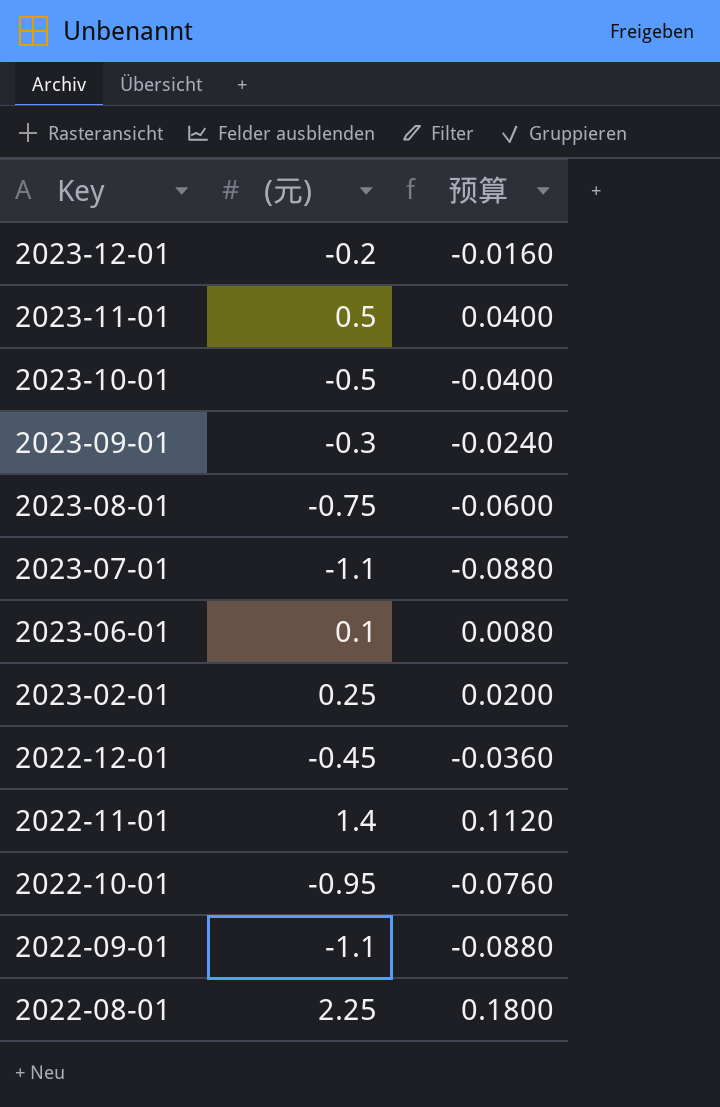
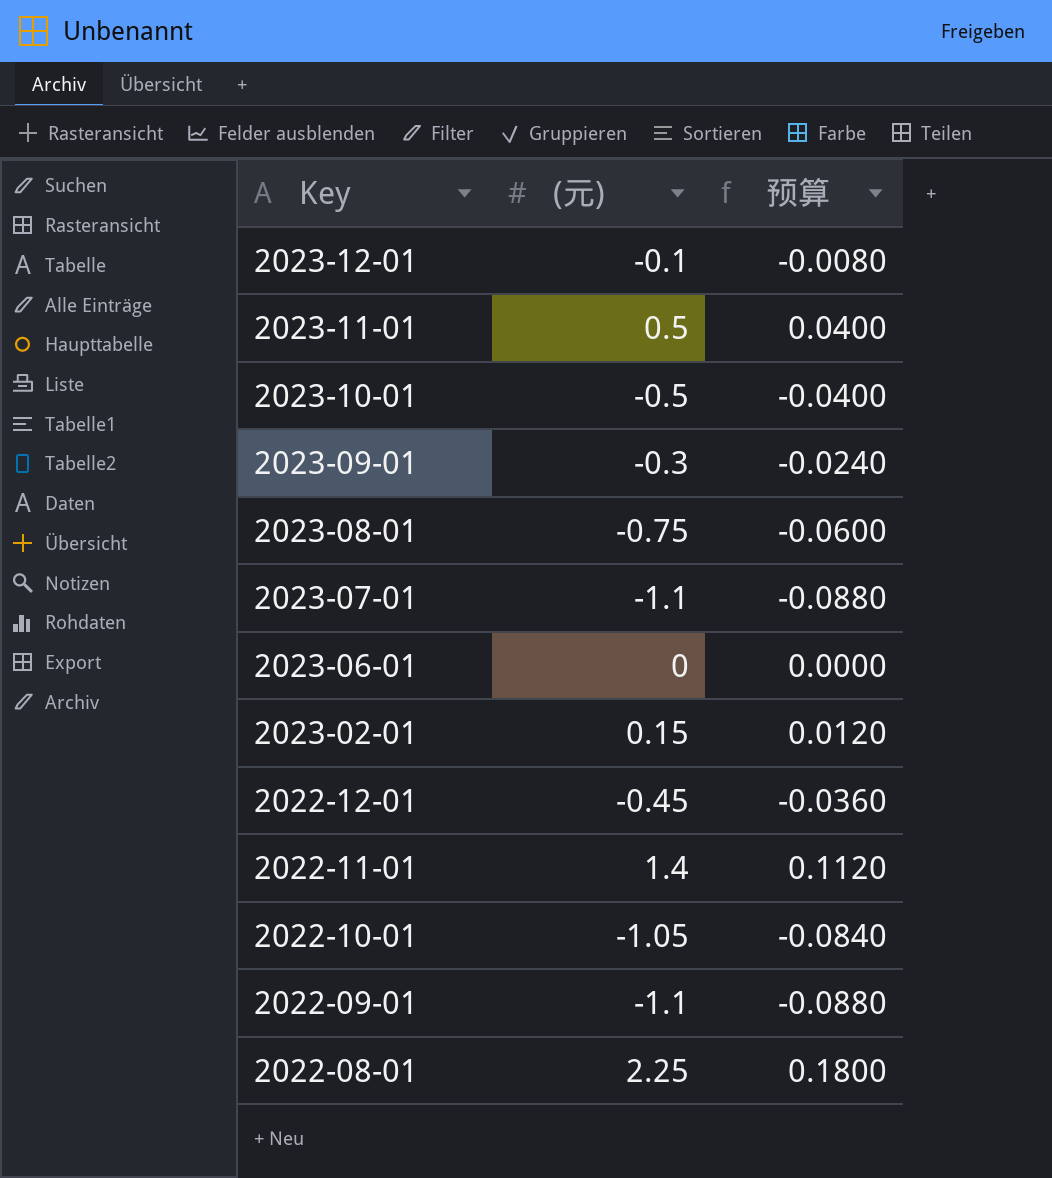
2023-12-01 | (元): -0.2 -> -0.1
2023-12-01 | 预算: -0.0160 -> -0.0080
2023-06-01 | (元): 0.1 -> 0
2023-06-01 | 预算: 0.0080 -> 0.0000
2023-02-01 | (元): 0.25 -> 0.15
2023-02-01 | 预算: 0.0200 -> 0.0120
2022-10-01 | (元): -0.95 -> -1.05
2022-10-01 | 预算: -0.0760 -> -0.0840

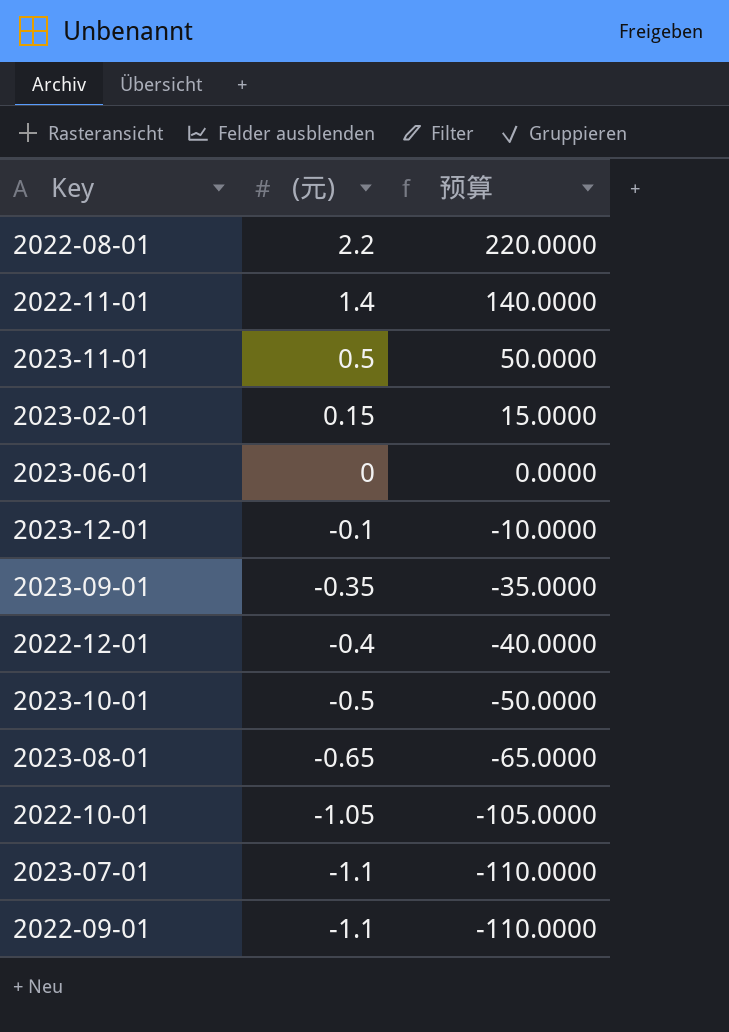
row order: Key descending -> (元) descending
column 预算 | formula: [(元)] * 0.08 -> [(元)] * 100
2022-08-01 | (元): 2.25 -> 2.2
2023-09-01 | (元): -0.3 -> -0.35
2022-12-01 | (元): -0.45 -> -0.4
2023-08-01 | (元): -0.75 -> -0.65

